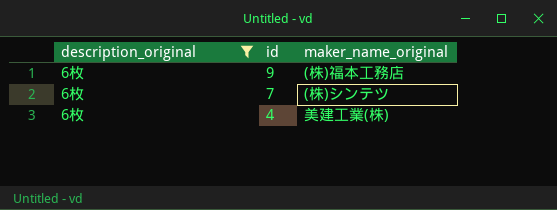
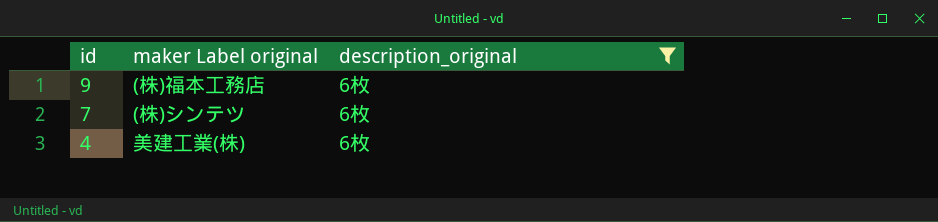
column name: maker_name_original -> maker Label original
column description_original | position: 1 -> 3

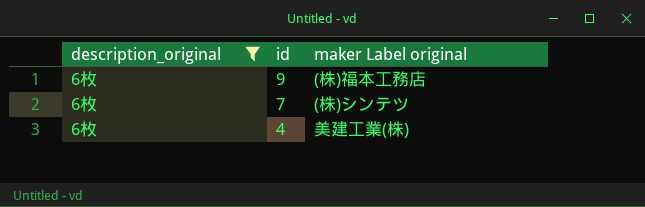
column description_original | position: 3 -> 1

